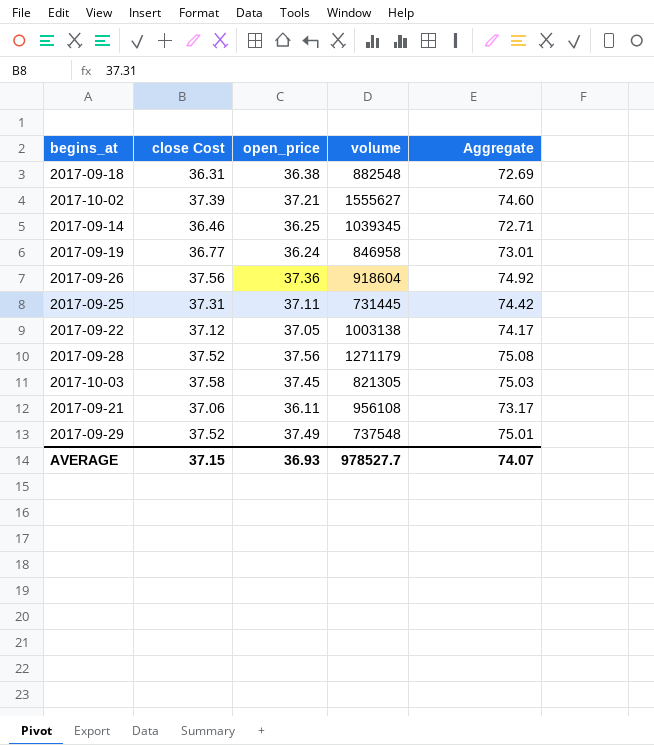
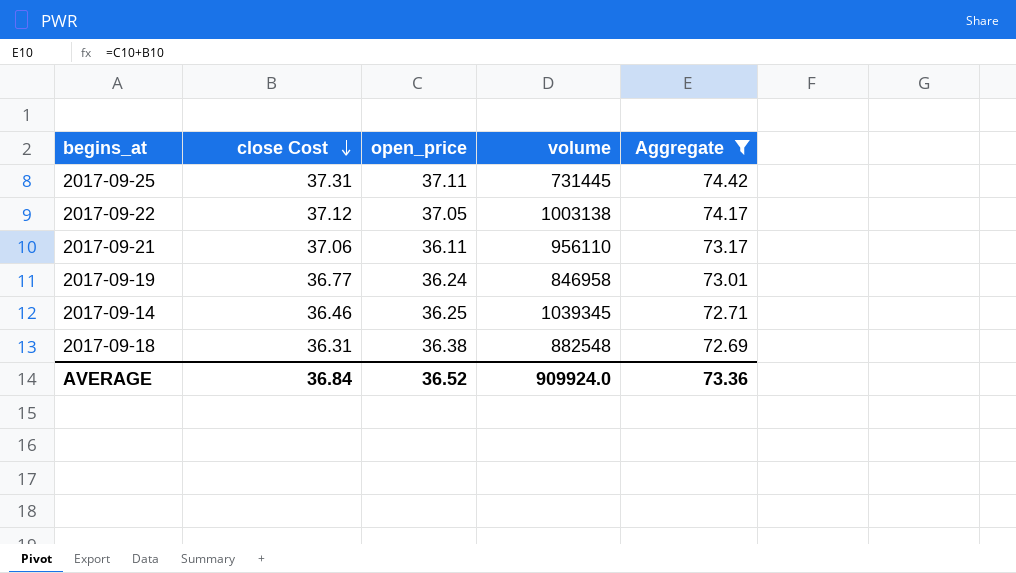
filter: none -> Aggregate <= 74.42
row order: none -> close Cost descending
2017-09-21 | volume: 956108 -> 956110
AVERAGE | close Cost: 37.15 -> 36.84
AVERAGE | open_price: 36.93 -> 36.52
AVERAGE | volume: 978527.7 -> 909924.0
AVERAGE | Aggregate: 74.07 -> 73.36

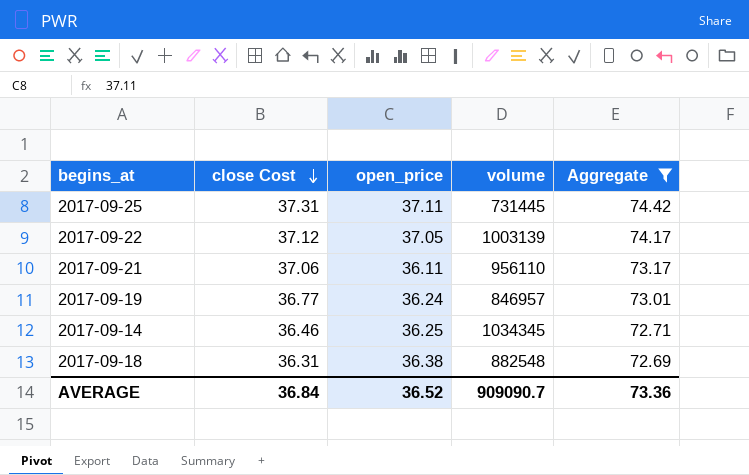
2017-09-22 | volume: 1003138 -> 1003139
2017-09-19 | volume: 846958 -> 846957
2017-09-14 | volume: 1039345 -> 1034345
AVERAGE | volume: 909924.0 -> 909090.7

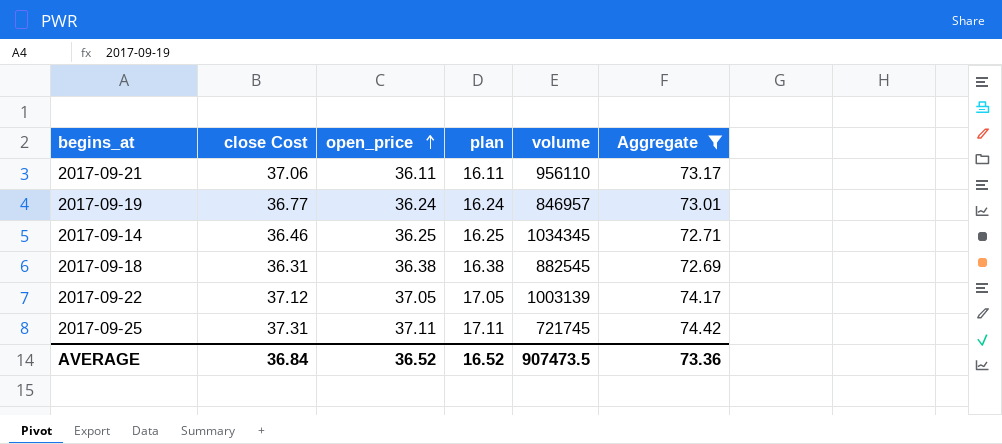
row order: close Cost descending -> open_price ascending
column plan | formula: none -> [open_price] - 20
2017-09-18 | volume: 882548 -> 882545
2017-09-25 | volume: 731445 -> 721745
AVERAGE | volume: 909090.7 -> 907473.5

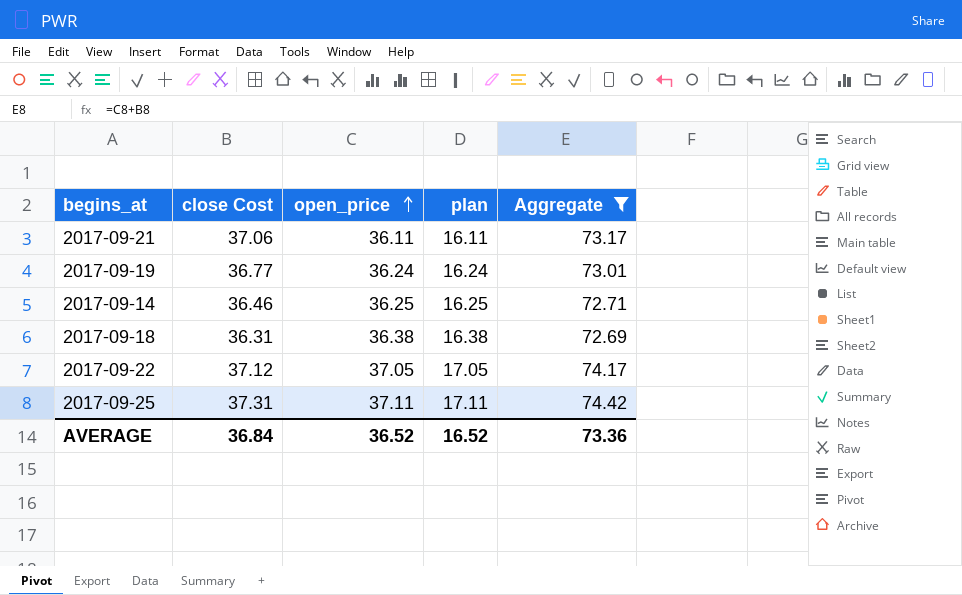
column volume | position: 5 -> none

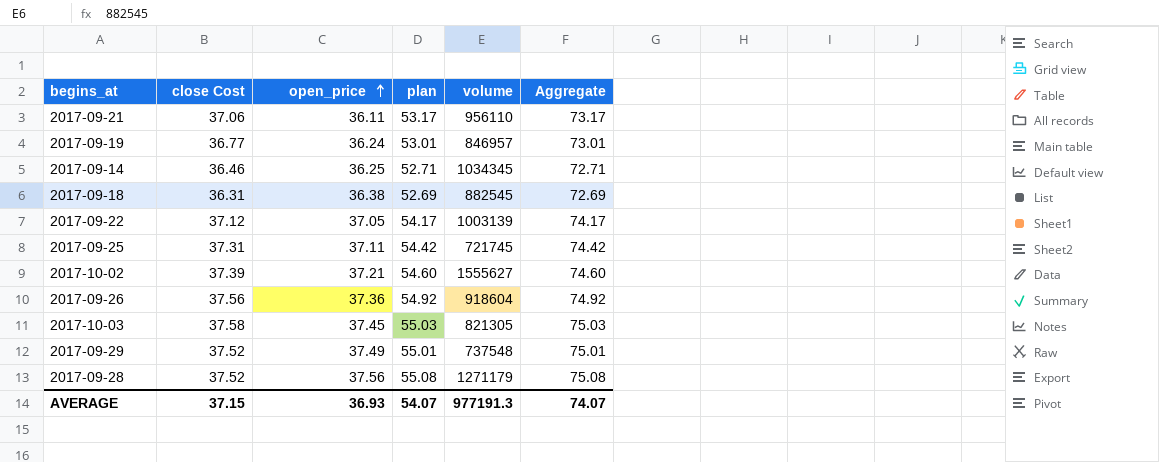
filter: Aggregate <= 74.42 -> none
column plan | formula: [open_price] - 20 -> [Aggregate] - 20
column volume | position: none -> 5
AVERAGE | close Cost: 36.84 -> 37.15
AVERAGE | open_price: 36.52 -> 36.93
AVERAGE | plan: 16.52 -> 54.07
AVERAGE | Aggregate: 73.36 -> 74.07

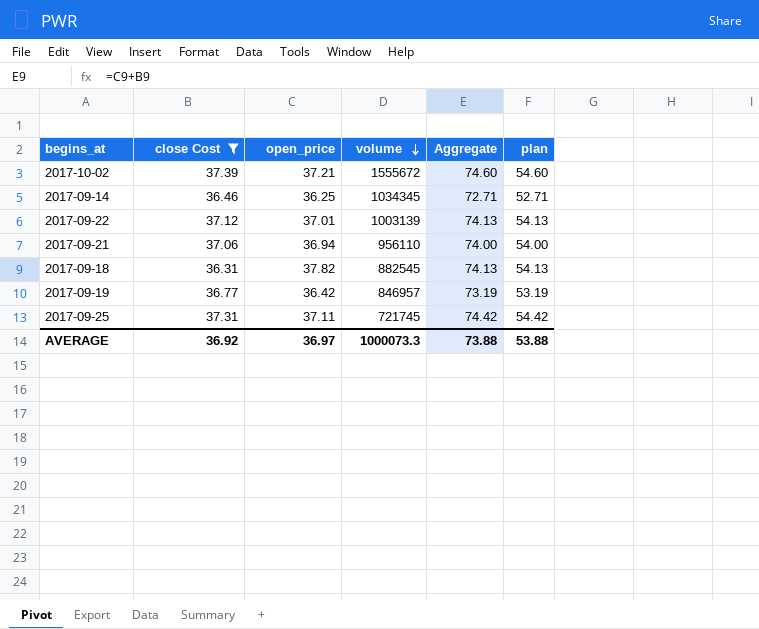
filter: none -> close Cost <= 37.39
row order: open_price ascending -> volume descending
column plan | position: 4 -> 6
2017-10-02 | volume: 1555627 -> 1555672
2017-09-22 | open_price: 37.05 -> 37.01
2017-09-22 | Aggregate: 74.17 -> 74.13
2017-09-22 | plan: 54.17 -> 54.13
2017-09-21 | open_price: 36.11 -> 36.94
2017-09-21 | Aggregate: 73.17 -> 74.00
2017-09-21 | plan: 53.17 -> 54.00
2017-09-18 | open_price: 36.38 -> 37.82
2017-09-18 | Aggregate: 72.69 -> 74.13
2017-09-18 | plan: 52.69 -> 54.13
2017-09-19 | open_price: 36.24 -> 36.42
2017-09-19 | Aggregate: 73.01 -> 73.19
2017-09-19 | plan: 53.01 -> 53.19
AVERAGE | close Cost: 37.15 -> 36.92
AVERAGE | open_price: 36.93 -> 36.97
AVERAGE | volume: 977191.3 -> 1000073.3
AVERAGE | Aggregate: 74.07 -> 73.88
AVERAGE | plan: 54.07 -> 53.88

